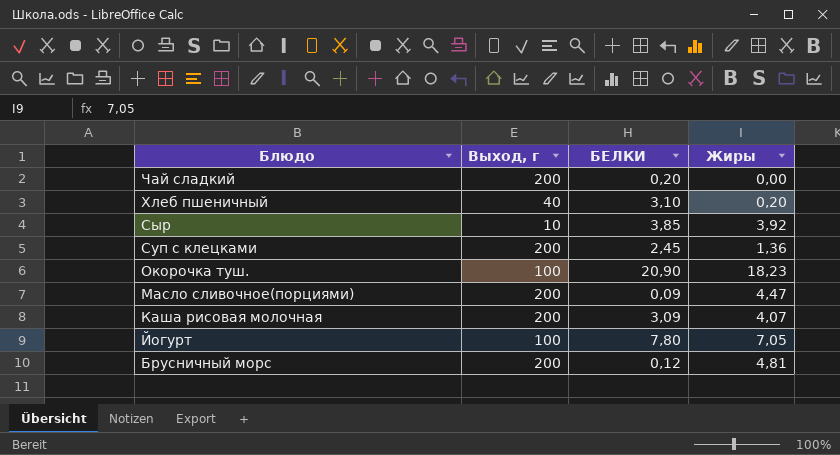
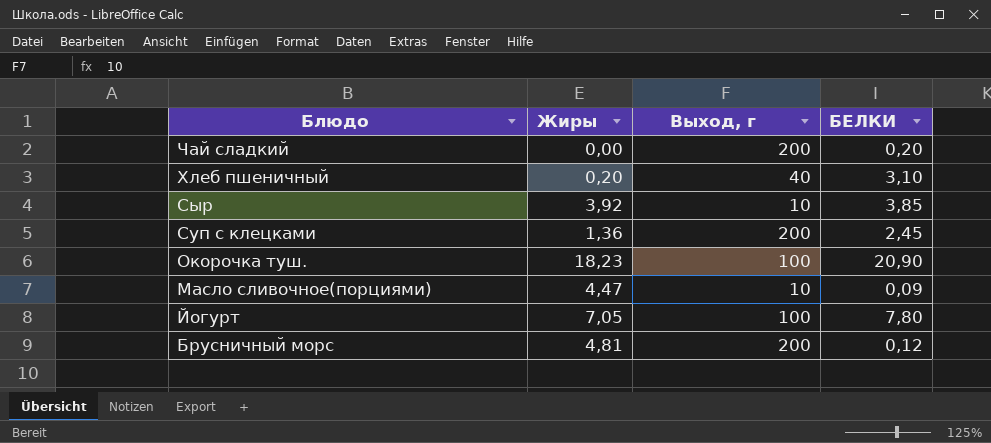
column Жиры | position: 4 -> 2
row Каша рисовая молочная: 200 | 3,09 | 4,07 -> none
Масло сливочное(порциями) | Выход, г: 200 -> 10

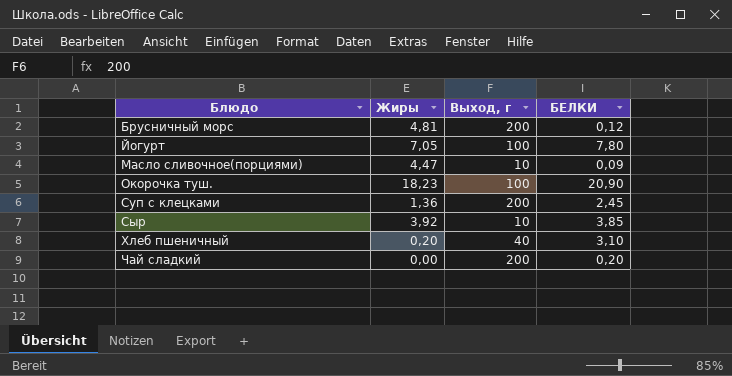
row order: Блюдо descending -> Блюдо ascending

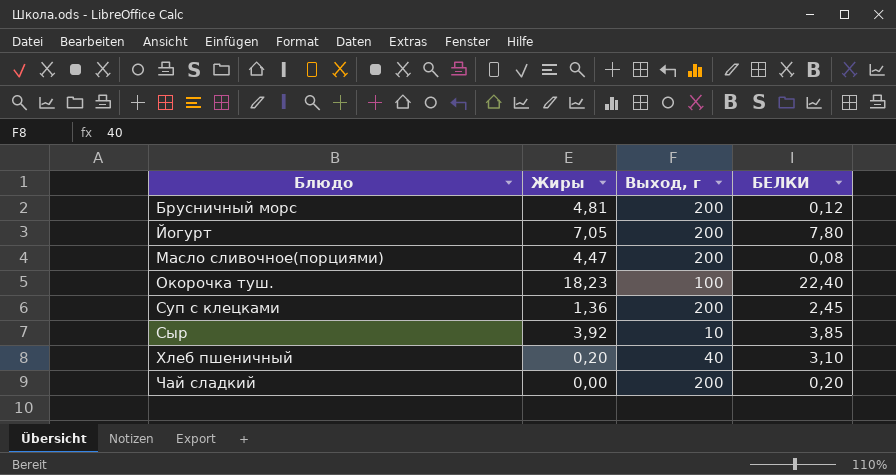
Йогурт | Выход, г: 100 -> 200
Масло сливочное(порциями) | Выход, г: 10 -> 200
Масло сливочное(порциями) | БЕЛКИ: 0,09 -> 0,08
Окорочка туш. | БЕЛКИ: 20,90 -> 22,40

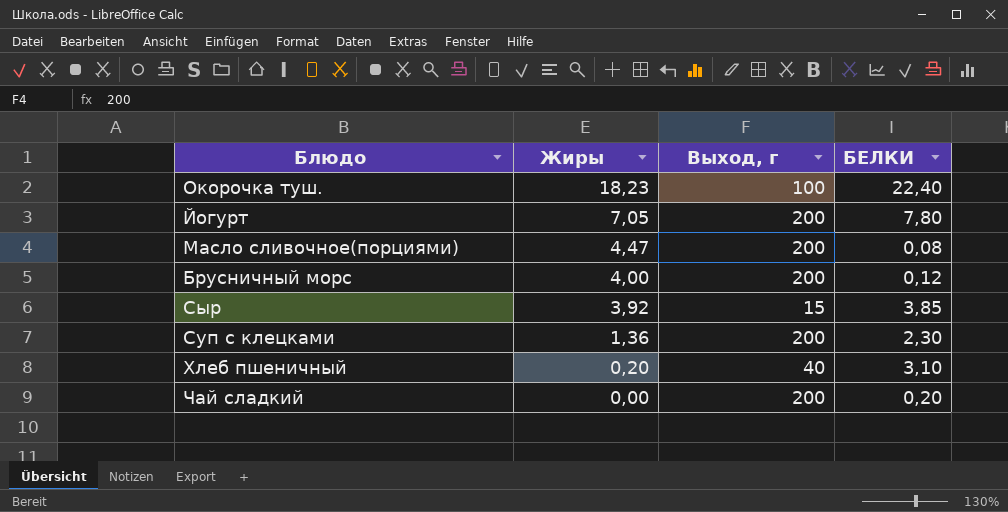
row order: Блюдо ascending -> Жиры descending
Брусничный морс | Жиры: 4,81 -> 4,00
Сыр | Выход, г: 10 -> 15
Суп с клецками | БЕЛКИ: 2,45 -> 2,30

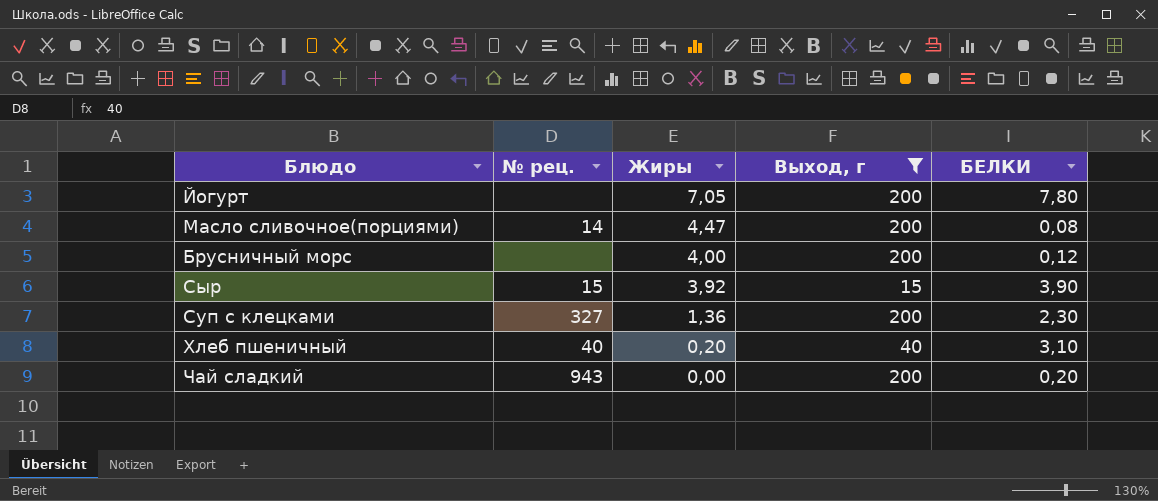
filter: none -> Выход, г != 100
column № рец. | position: none -> 2
Сыр | БЕЛКИ: 3,85 -> 3,90

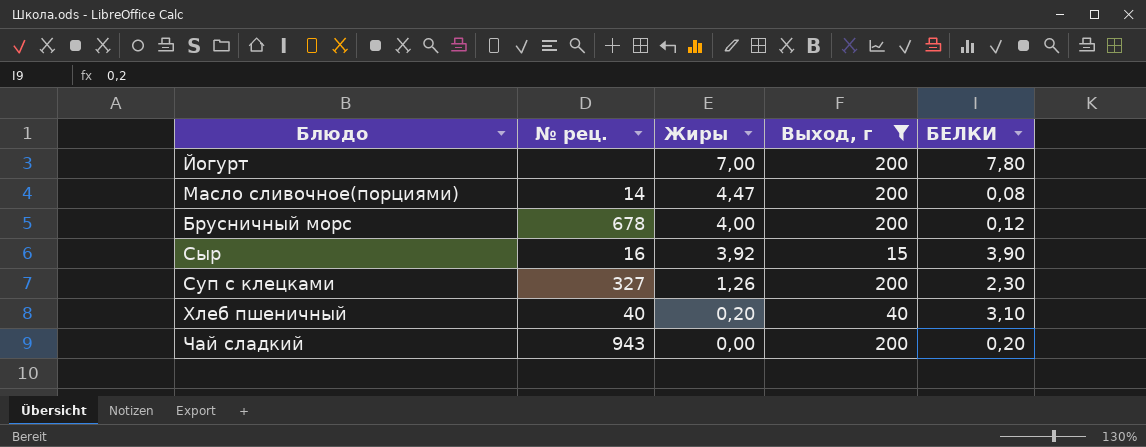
Йогурт | Жиры: 7,05 -> 7,00
Брусничный морс | № рец.: none -> 678
Сыр | № рец.: 15 -> 16
Суп с клецками | Жиры: 1,36 -> 1,26

